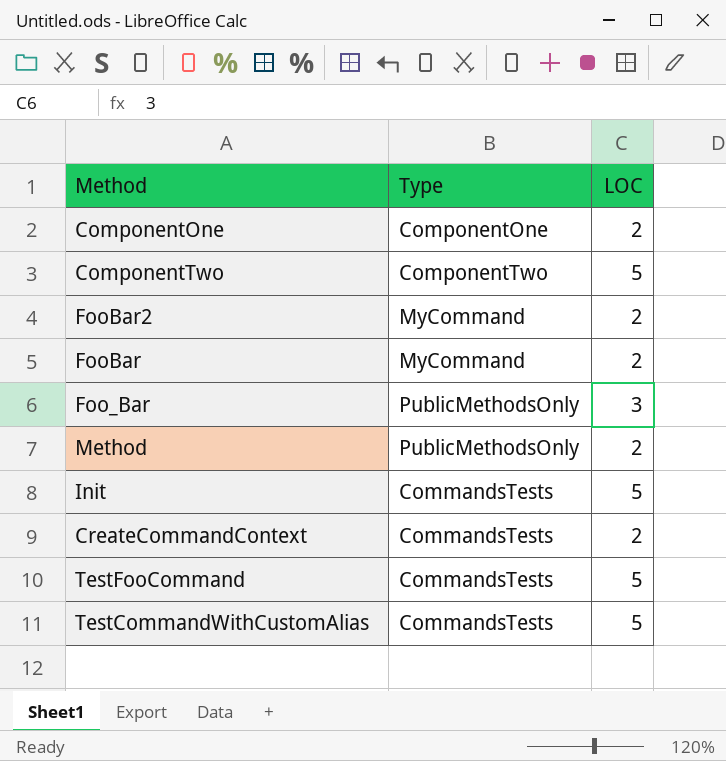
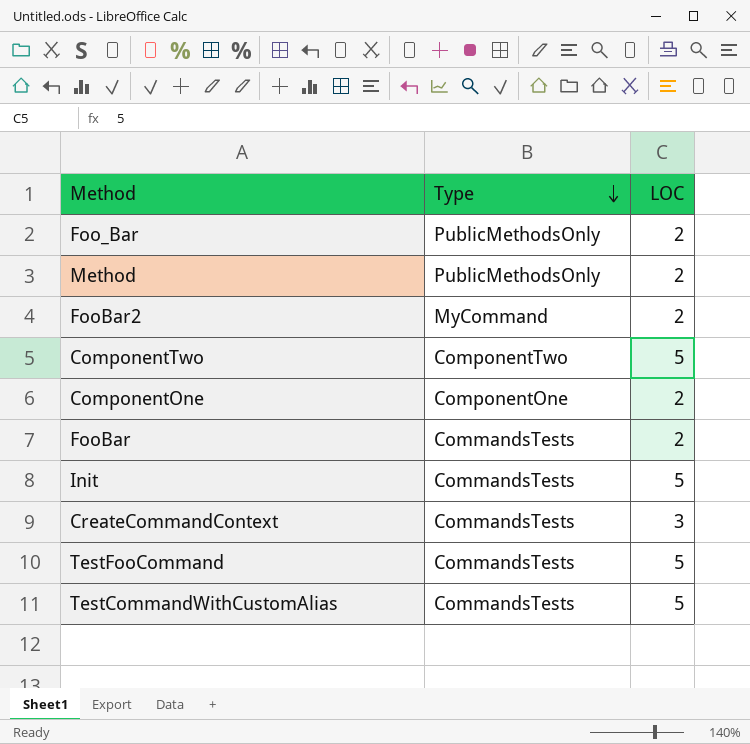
row order: none -> Type descending
Foo_Bar | LOC: 3 -> 2
FooBar | Type: MyCommand -> CommandsTests
CreateCommandContext | LOC: 2 -> 3

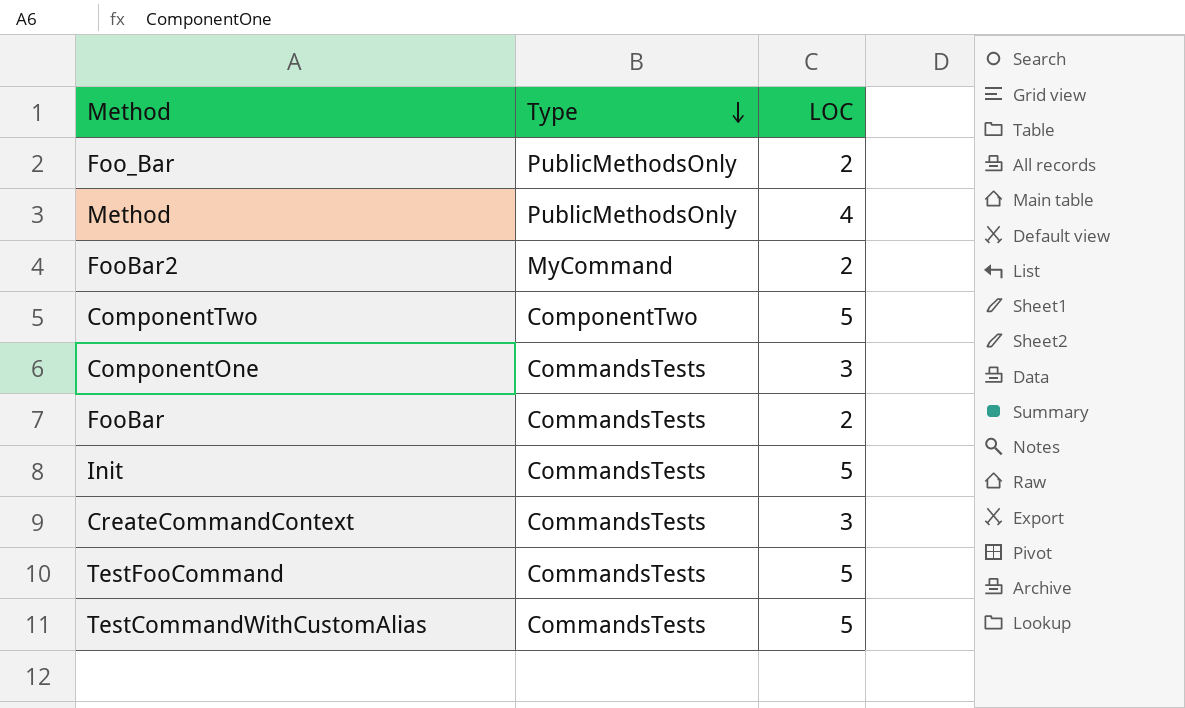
Method | LOC: 2 -> 4
ComponentOne | Type: ComponentOne -> CommandsTests
ComponentOne | LOC: 2 -> 3

